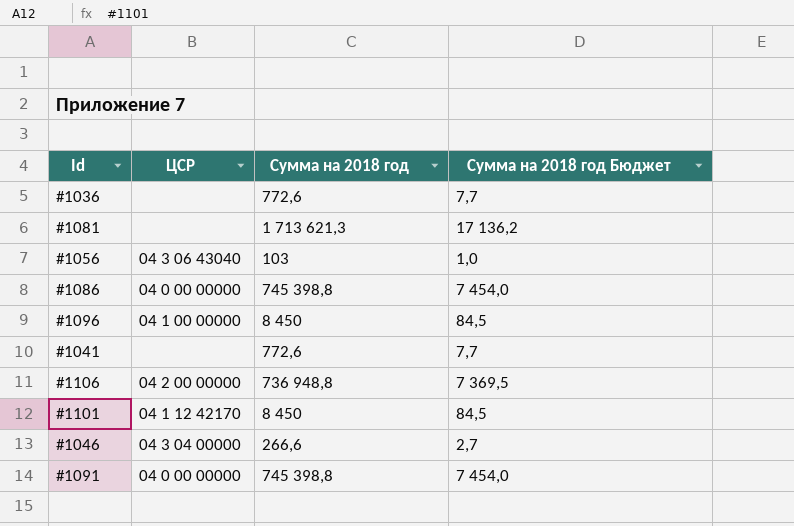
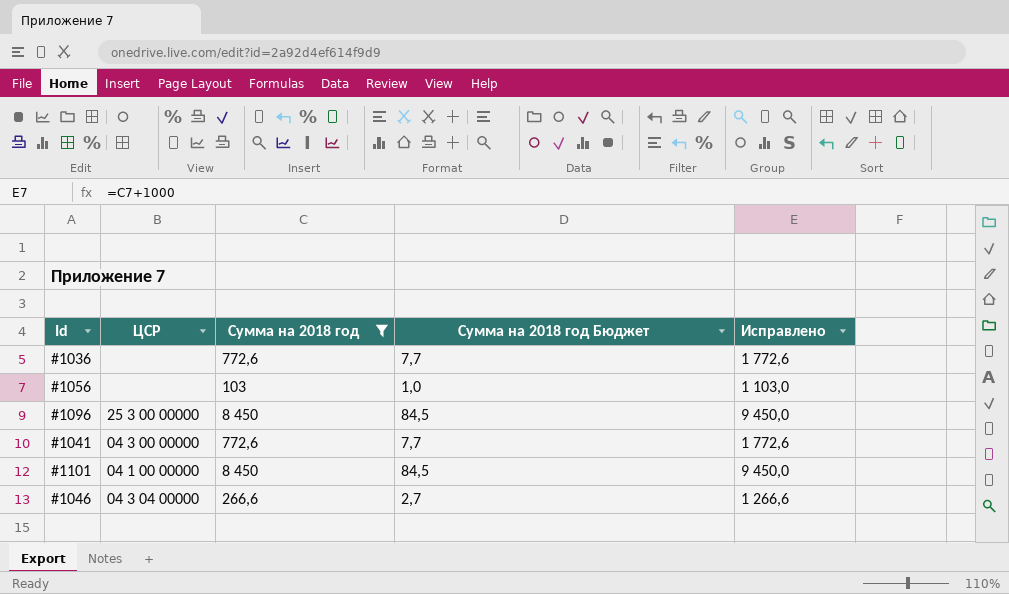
filter: none -> Сумма на 2018 год <= 8 450
column Исправлено | formula: none -> [Сумма на 2018 год] + 1000
#1056 | ЦСР: 04 3 06 43040 -> none
#1096 | ЦСР: 04 1 00 00000 -> 25 3 00 00000
#1041 | ЦСР: none -> 04 3 00 00000
#1101 | ЦСР: 04 1 12 42170 -> 04 1 00 00000

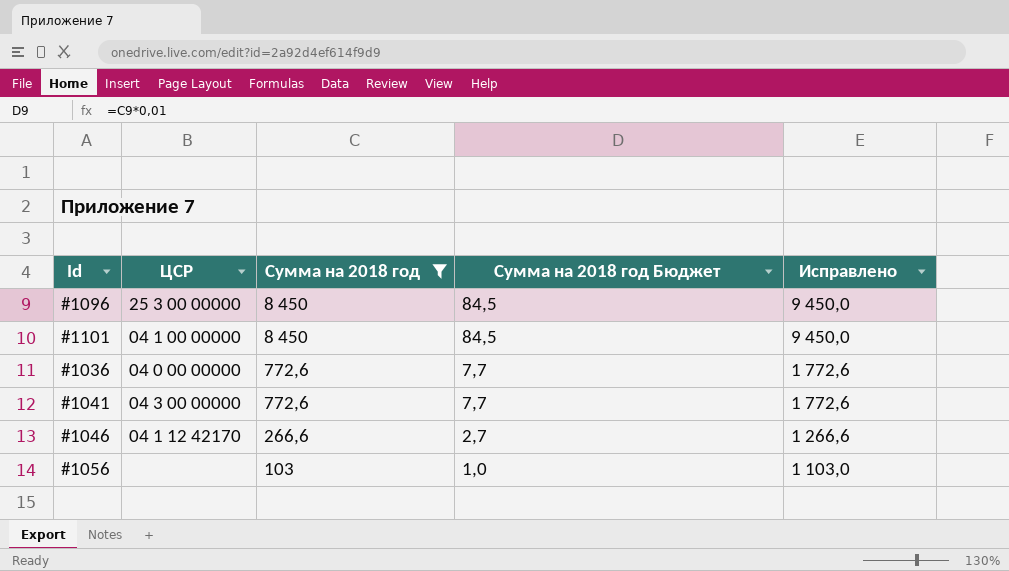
row order: none -> Сумма на 2018 год descending
#1036 | ЦСР: none -> 04 0 00 00000
#1046 | ЦСР: 04 3 04 00000 -> 04 1 12 42170

